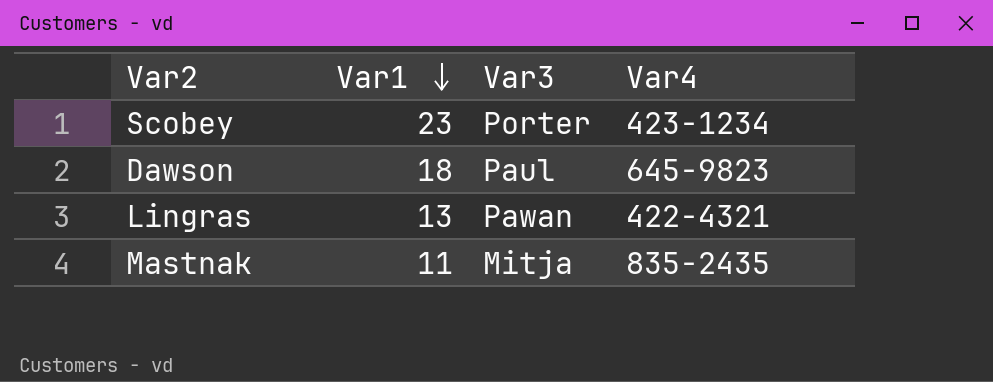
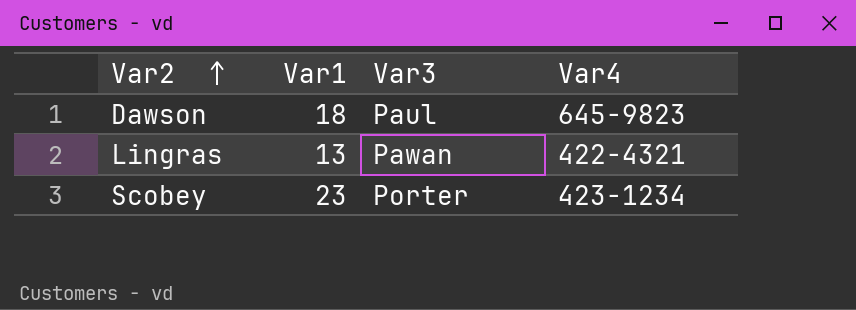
row order: Var1 descending -> Var2 ascending
row Mastnak: 11 | Mitja | 835-2435 -> none

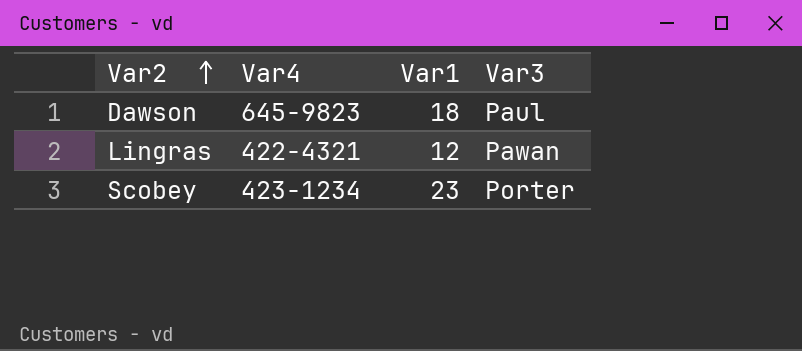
column Var4 | position: 4 -> 2
Lingras | Var1: 13 -> 12

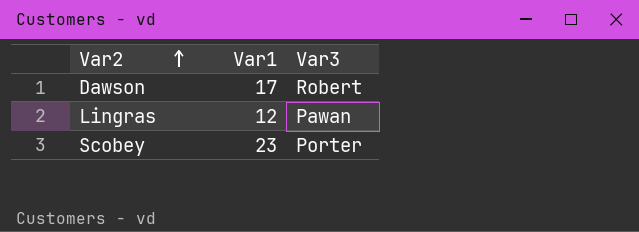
column Var4 | position: 2 -> none
Dawson | Var1: 18 -> 17
Dawson | Var3: Paul -> Robert

